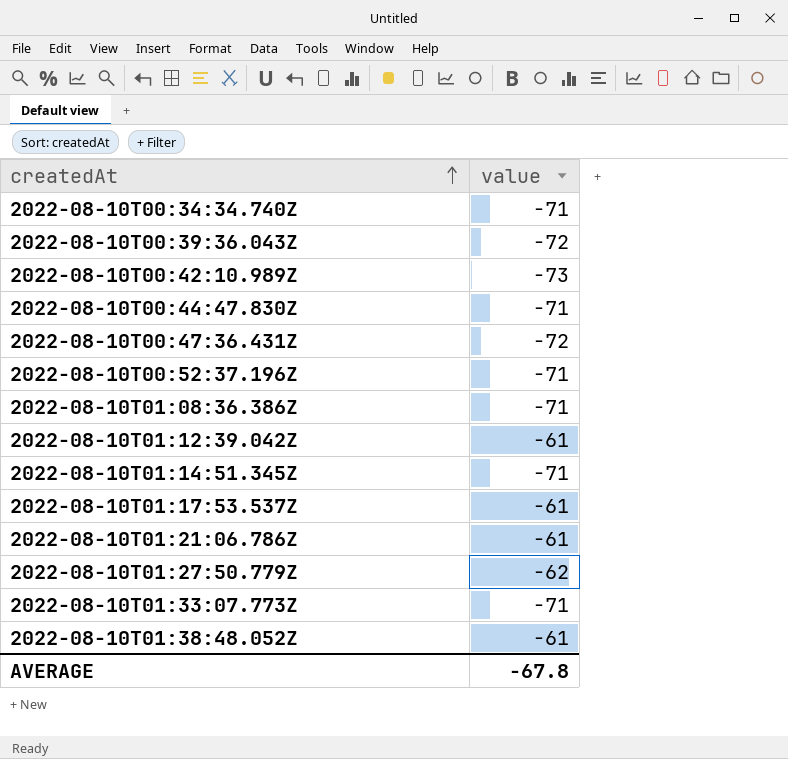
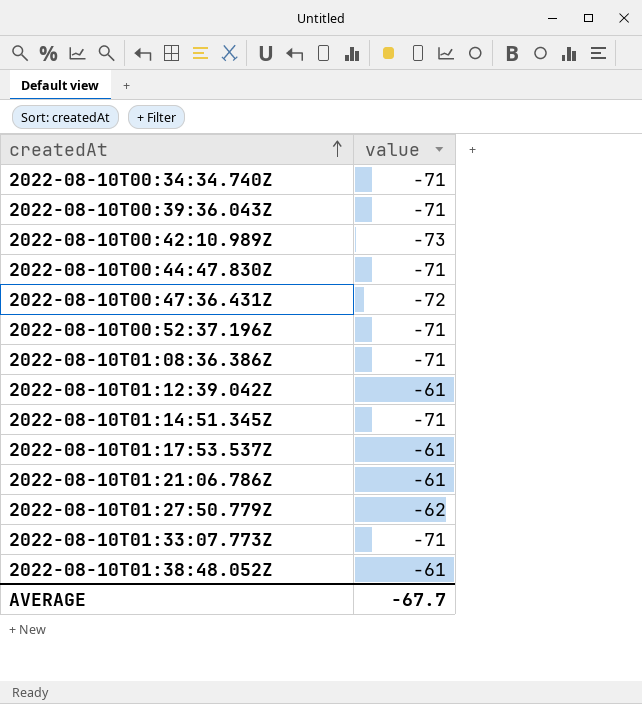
2022-08-10T00:39:36.043Z | value: -72 -> -71
AVERAGE | value: -67.8 -> -67.7

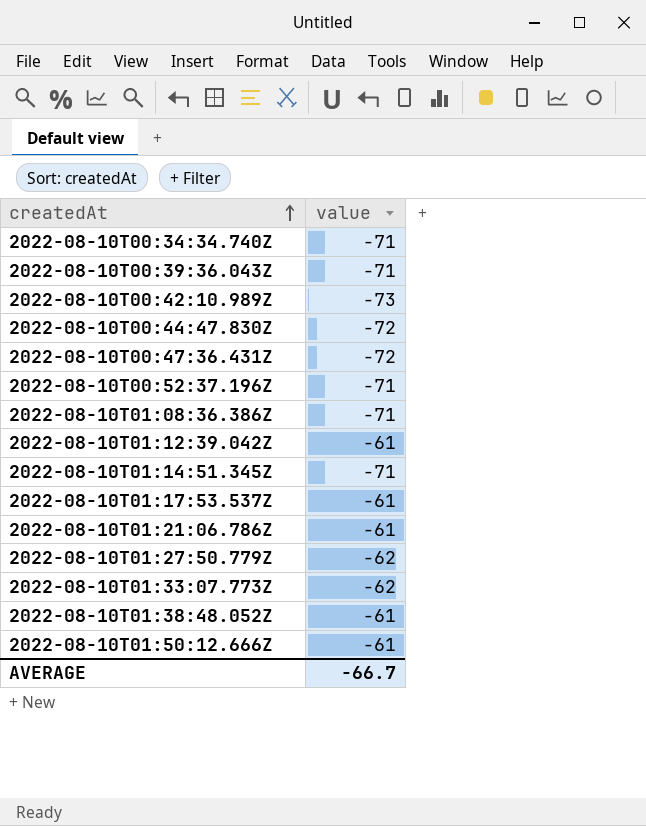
2022-08-10T00:44:47.830Z | value: -71 -> -72
2022-08-10T01:33:07.773Z | value: -71 -> -62
row 2022-08-10T01:50:12.666Z: none -> -61
AVERAGE | value: -67.7 -> -66.7

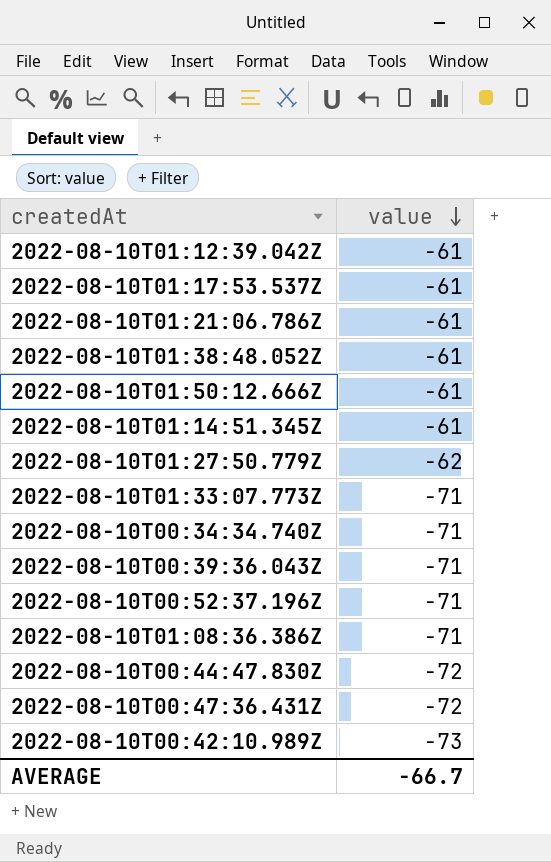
row order: createdAt ascending -> value descending
2022-08-10T01:14:51.345Z | value: -71 -> -61
2022-08-10T01:33:07.773Z | value: -62 -> -71

